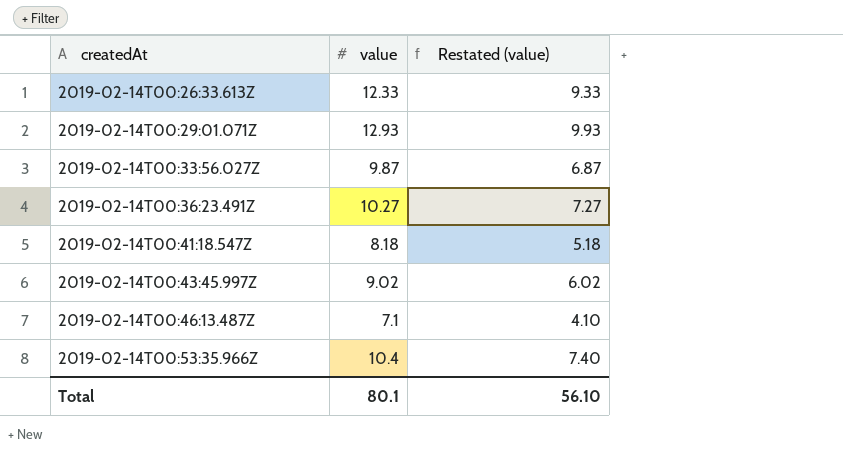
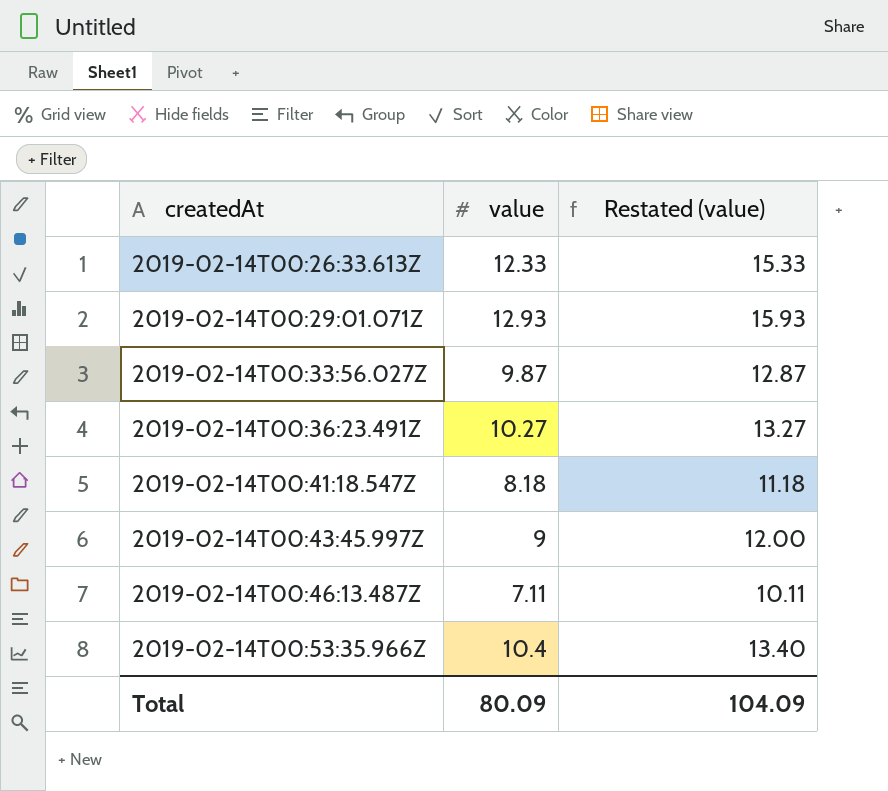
column Restated (value) | formula: [value] - 3 -> [value] + 3
2019-02-14T00:43:45.997Z | value: 9.02 -> 9
2019-02-14T00:46:13.487Z | value: 7.1 -> 7.11
Total | value: 80.1 -> 80.09
Total | Restated (value): 56.10 -> 104.09

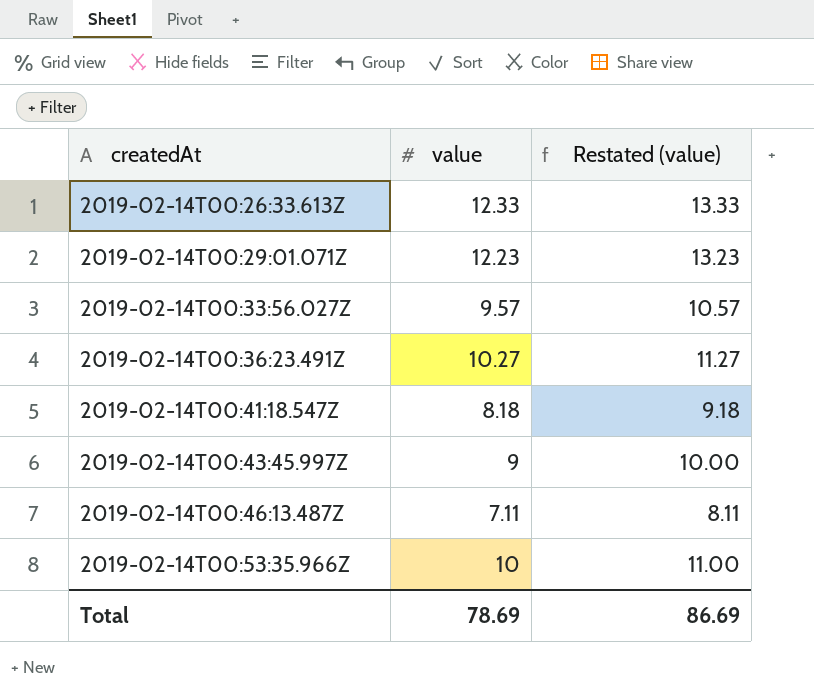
column Restated (value) | formula: [value] + 3 -> [value] + 1
2019-02-14T00:29:01.071Z | value: 12.93 -> 12.23
2019-02-14T00:33:56.027Z | value: 9.87 -> 9.57
2019-02-14T00:53:35.966Z | value: 10.4 -> 10
Total | value: 80.09 -> 78.69
Total | Restated (value): 104.09 -> 86.69

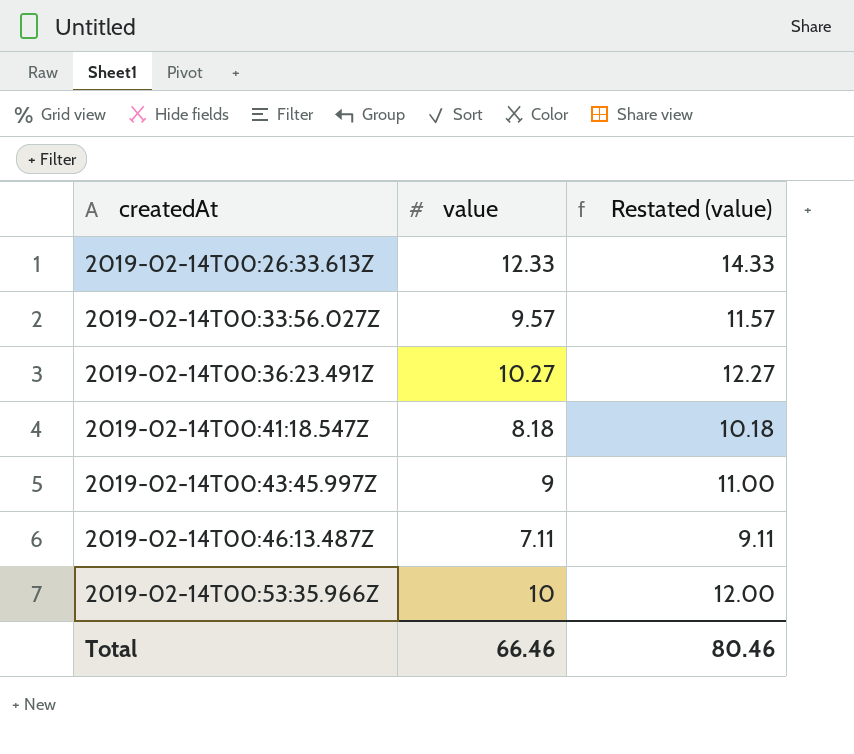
column Restated (value) | formula: [value] + 1 -> [value] + 2
row 2019-02-14T00:29:01.071Z: 12.23 | 13.23 -> none
Total | value: 78.69 -> 66.46
Total | Restated (value): 86.69 -> 80.46

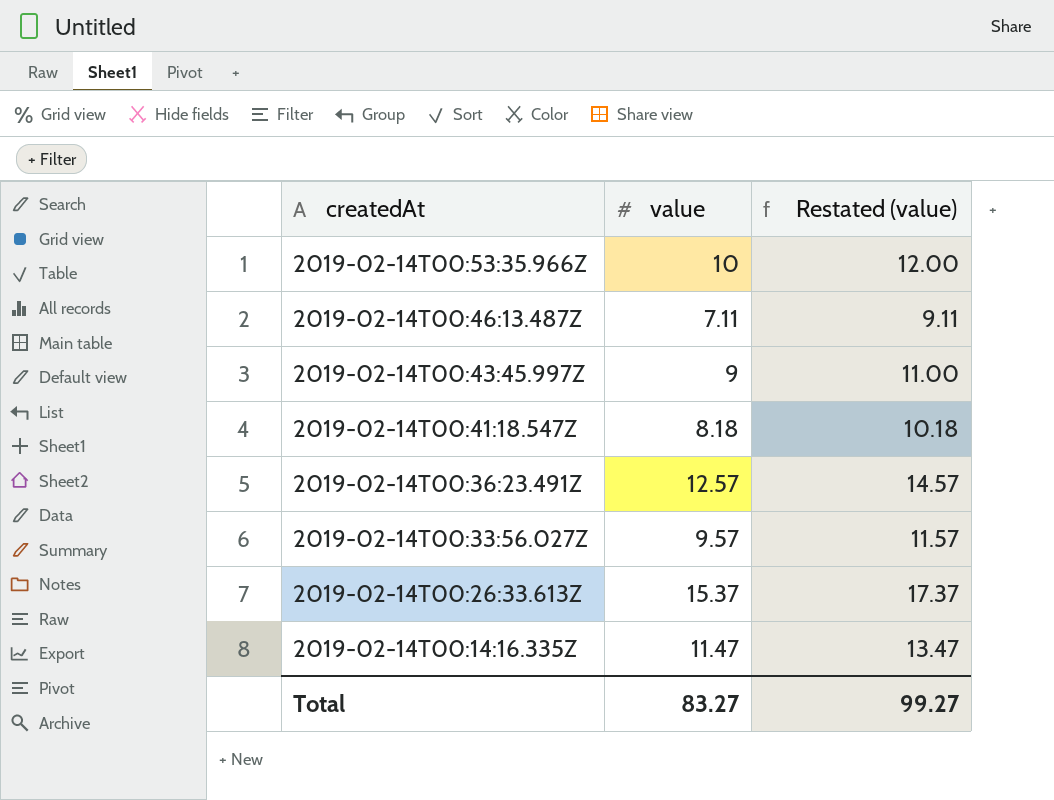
row order: createdAt ascending -> createdAt descending
2019-02-14T00:36:23.491Z | value: 10.27 -> 12.57
2019-02-14T00:36:23.491Z | Restated (value): 12.27 -> 14.57
2019-02-14T00:26:33.613Z | value: 12.33 -> 15.37
2019-02-14T00:26:33.613Z | Restated (value): 14.33 -> 17.37
row 2019-02-14T00:14:16.335Z: none -> 11.47 | 13.47
Total | value: 66.46 -> 83.27
Total | Restated (value): 80.46 -> 99.27

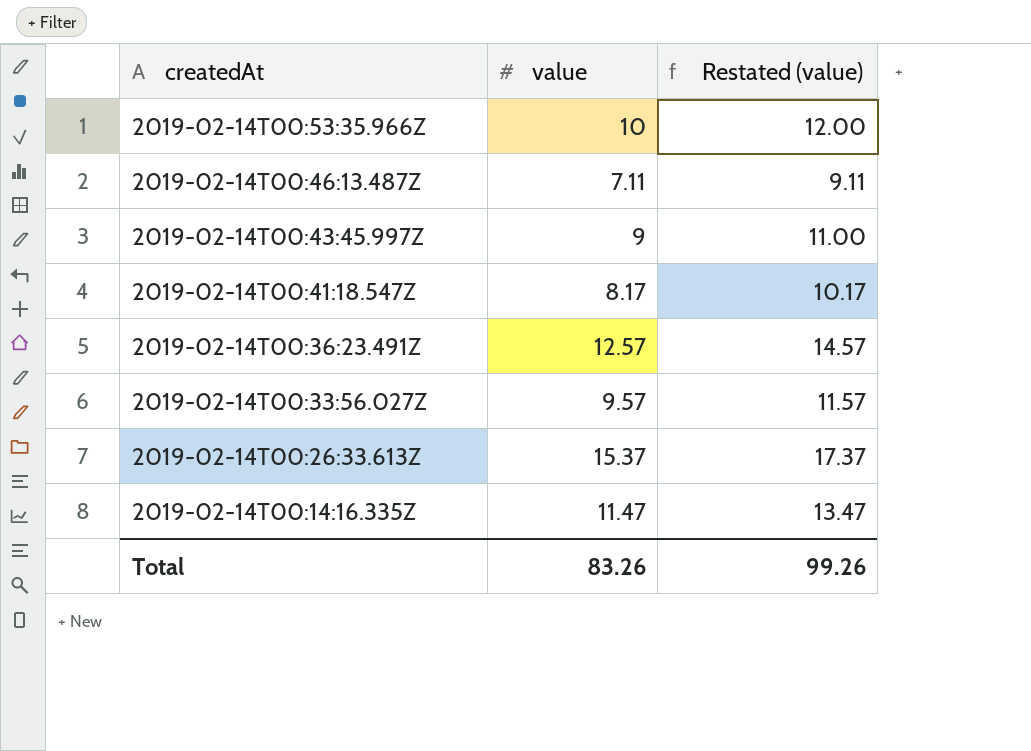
2019-02-14T00:41:18.547Z | value: 8.18 -> 8.17
2019-02-14T00:41:18.547Z | Restated (value): 10.18 -> 10.17
Total | value: 83.27 -> 83.26
Total | Restated (value): 99.27 -> 99.26

